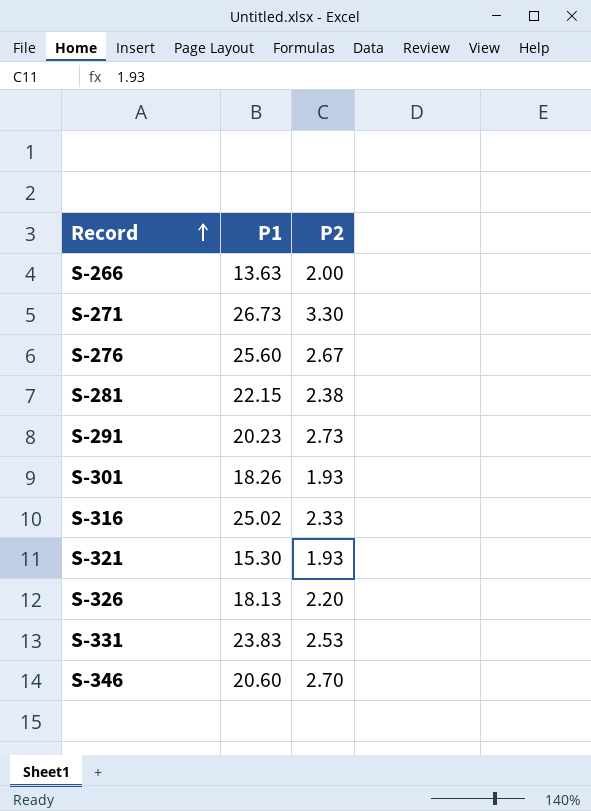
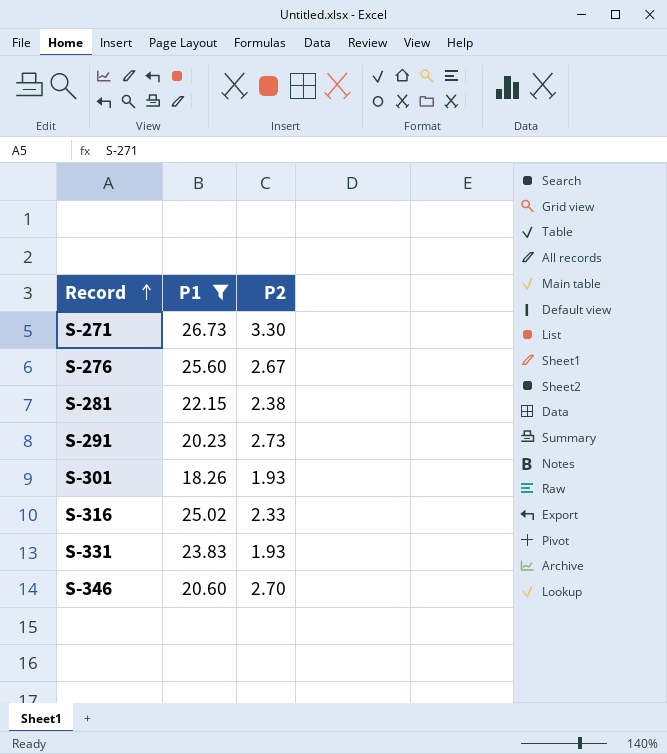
filter: none -> P1 >= 18.26
S-331 | P2: 2.53 -> 1.93

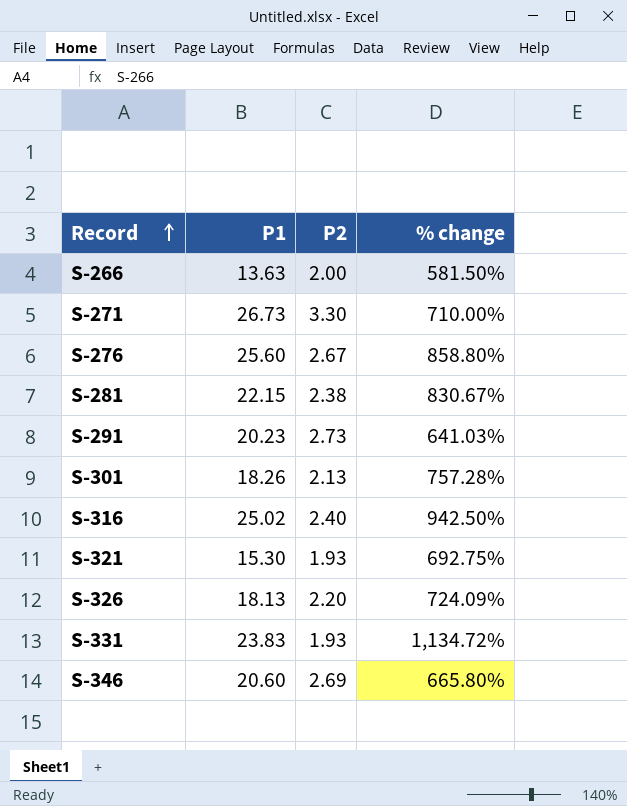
filter: P1 >= 18.26 -> none
column % change | formula: none -> ([P1] - [P2]) / [P2]
S-301 | P2: 1.93 -> 2.13
S-316 | P2: 2.33 -> 2.40
S-346 | P2: 2.70 -> 2.69

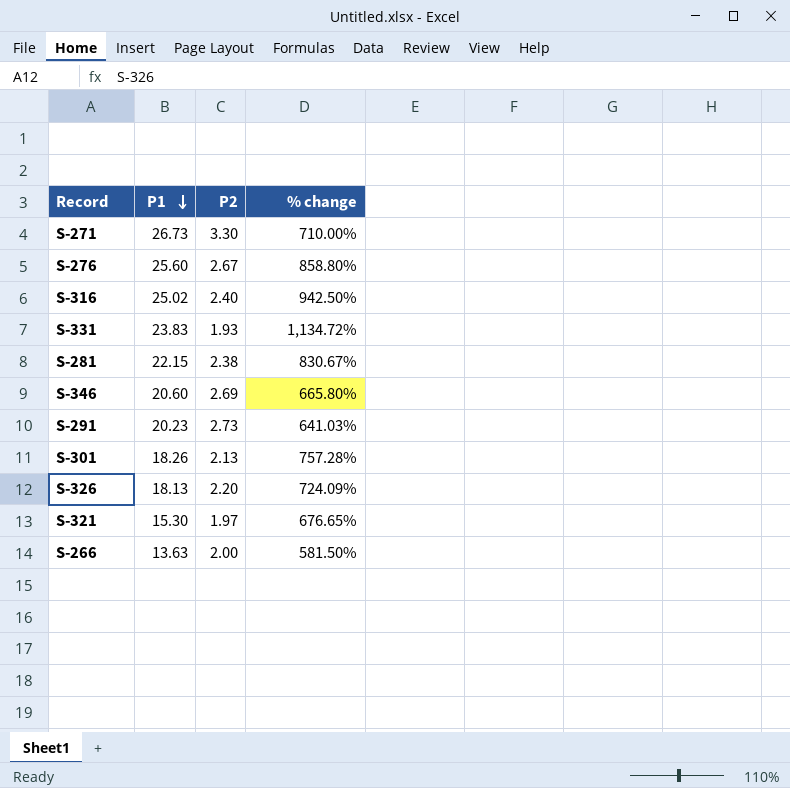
row order: Record ascending -> P1 descending
S-321 | P2: 1.93 -> 1.97
S-321 | % change: 692.75% -> 676.65%

